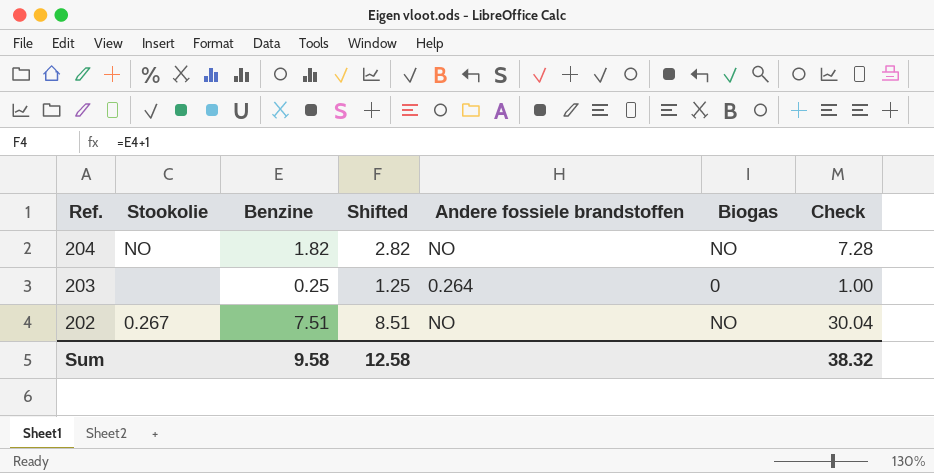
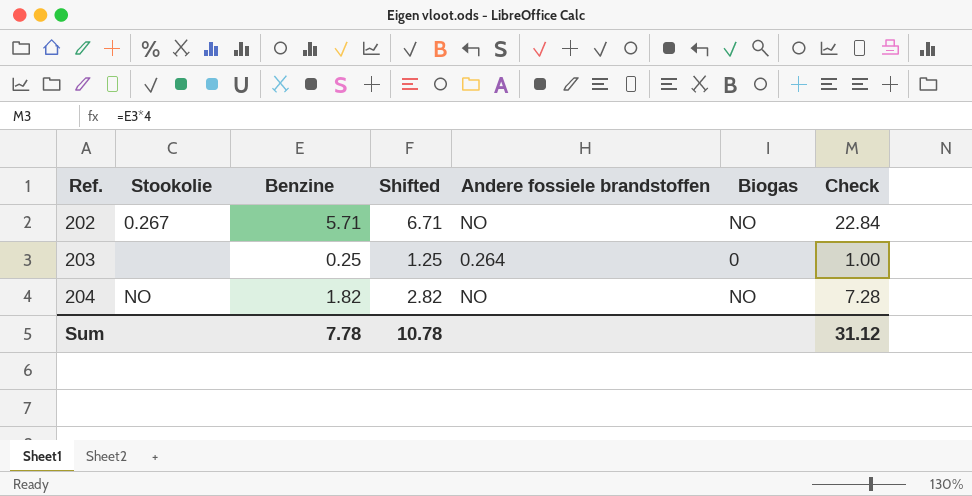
row order: Ref. descending -> Ref. ascending
202 | Benzine: 7.51 -> 5.71
202 | Shifted: 8.51 -> 6.71
202 | Check: 30.04 -> 22.84
Sum | Benzine: 9.58 -> 7.78
Sum | Shifted: 12.58 -> 10.78
Sum | Check: 38.32 -> 31.12

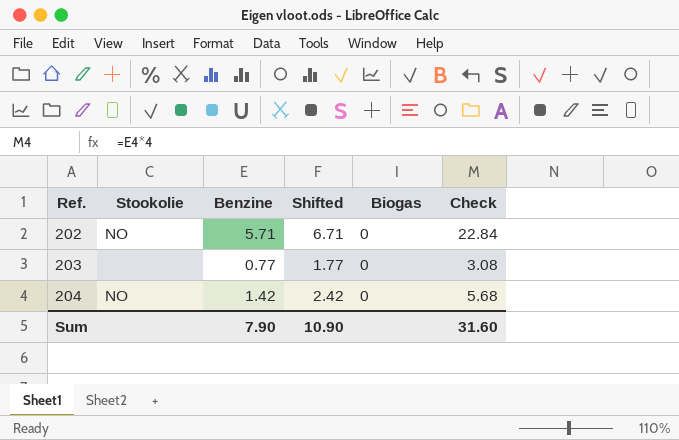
column Andere fossiele brandstoffen | position: 5 -> none
202 | Stookolie: 0.267 -> NO
202 | Biogas: NO -> 0
203 | Benzine: 0.25 -> 0.77
203 | Shifted: 1.25 -> 1.77
203 | Check: 1.00 -> 3.08
204 | Benzine: 1.82 -> 1.42
204 | Shifted: 2.82 -> 2.42
204 | Biogas: NO -> 0
204 | Check: 7.28 -> 5.68
Sum | Benzine: 7.78 -> 7.90
Sum | Shifted: 10.78 -> 10.90
Sum | Check: 31.12 -> 31.60

